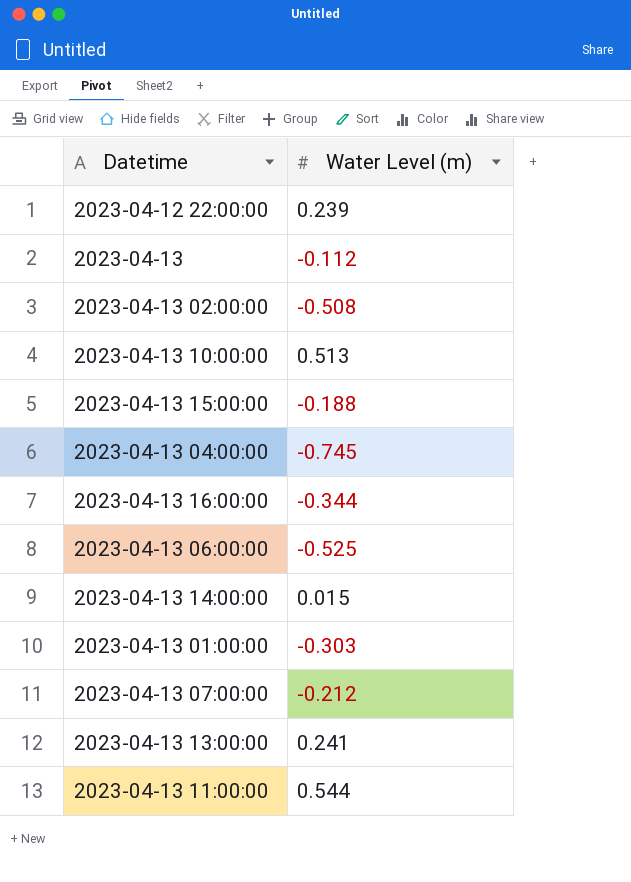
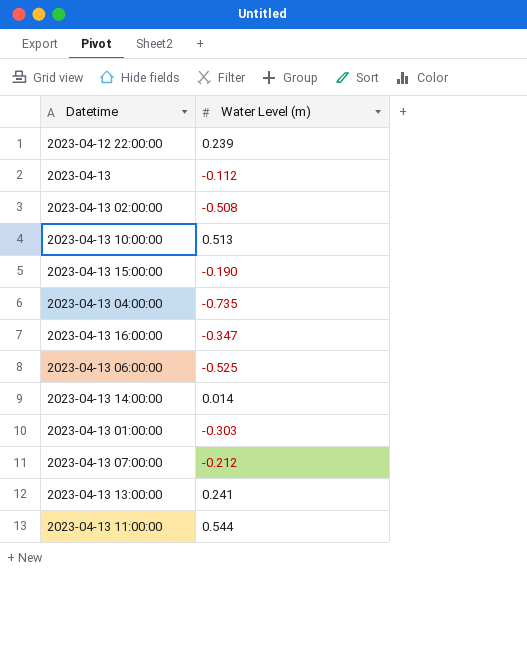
2023-04-13 15:00:00 | Water Level (m): -0.188 -> -0.190
2023-04-13 04:00:00 | Water Level (m): -0.745 -> -0.735
2023-04-13 16:00:00 | Water Level (m): -0.344 -> -0.347
2023-04-13 14:00:00 | Water Level (m): 0.015 -> 0.014

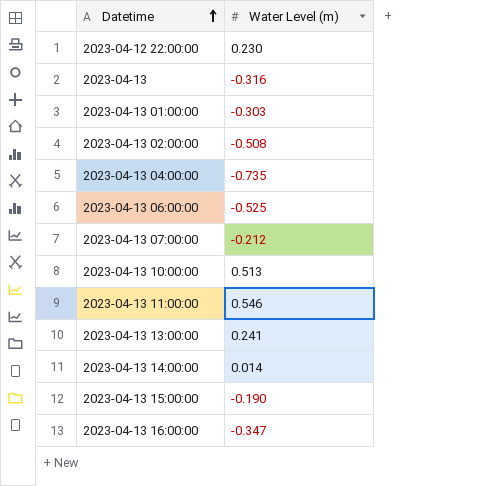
row order: none -> Datetime ascending
2023-04-12 22:00:00 | Water Level (m): 0.239 -> 0.230
2023-04-13 | Water Level (m): -0.112 -> -0.316
2023-04-13 11:00:00 | Water Level (m): 0.544 -> 0.546

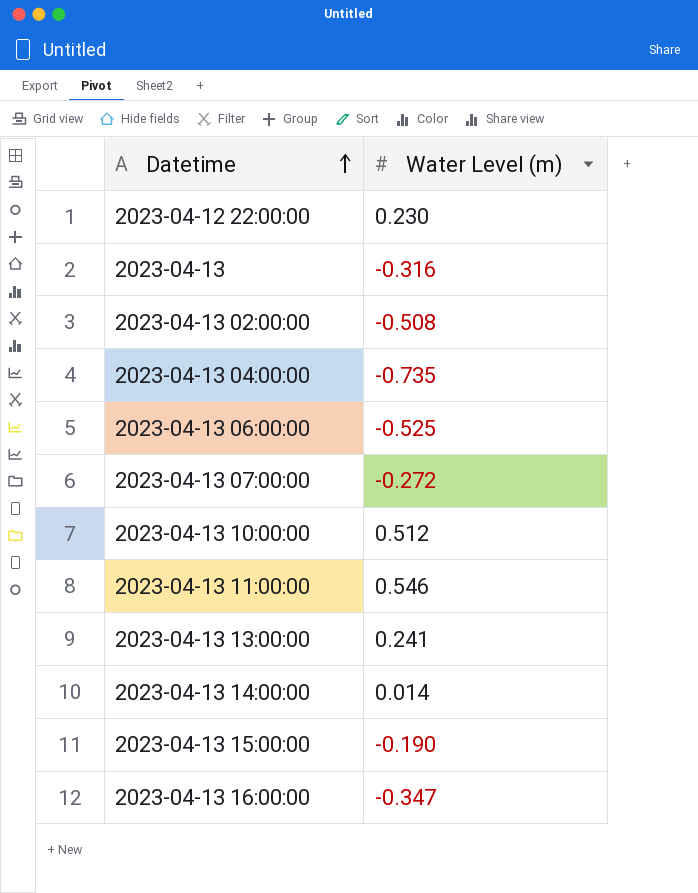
row 2023-04-13 01:00:00: -0.303 -> none
2023-04-13 07:00:00 | Water Level (m): -0.212 -> -0.272
2023-04-13 10:00:00 | Water Level (m): 0.513 -> 0.512

